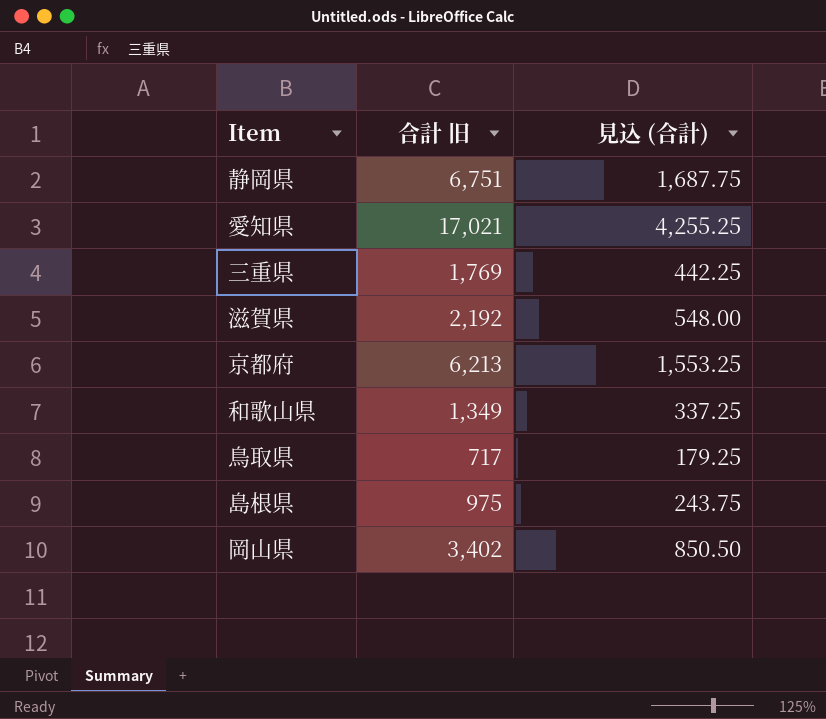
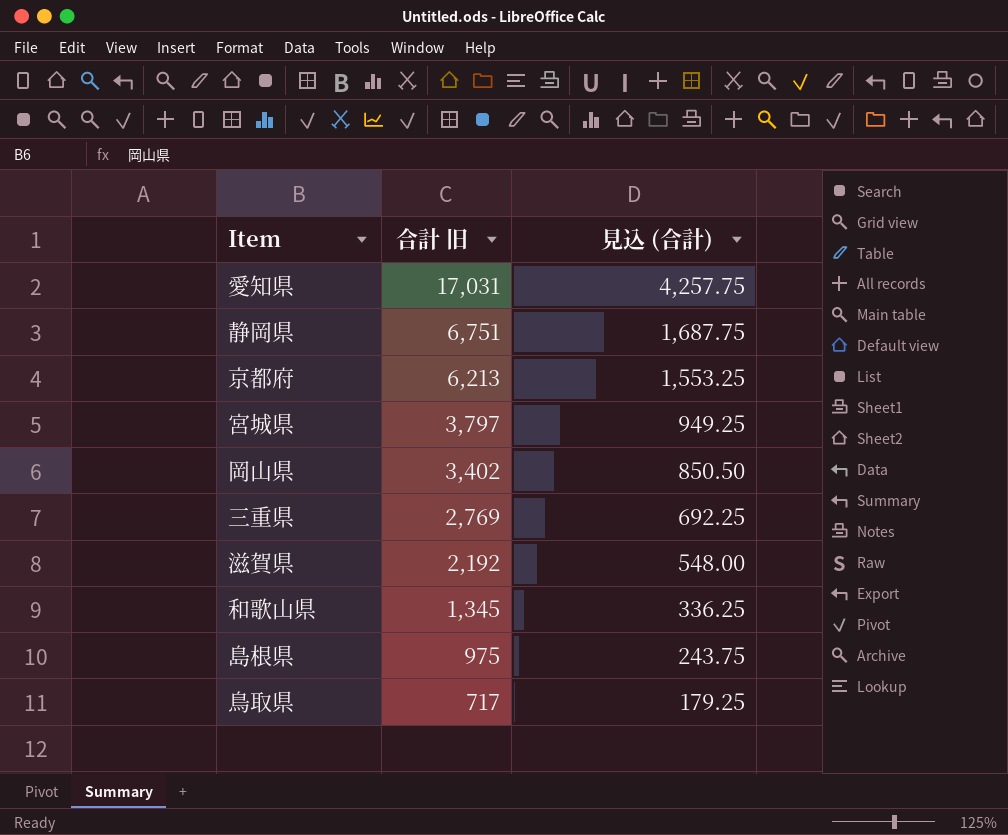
row order: none -> 合計 旧 descending
愛知県 | 合計 旧: 17,021 -> 17,031
愛知県 | 見込 (合計): 4,255.25 -> 4,257.75
row 宮城県: none -> 3,797 | 949.25
三重県 | 合計 旧: 1,769 -> 2,769
三重県 | 見込 (合計): 442.25 -> 692.25
和歌山県 | 合計 旧: 1,349 -> 1,345
和歌山県 | 見込 (合計): 337.25 -> 336.25

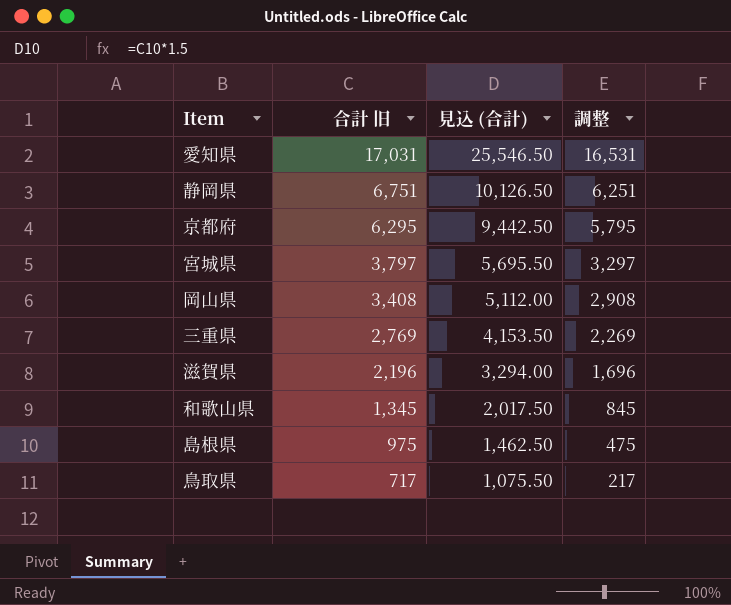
column 見込 (合計) | formula: [合計 旧] * 0.25 -> [合計 旧] * 1.5
column 調整 | formula: none -> [合計 旧] - 500
京都府 | 合計 旧: 6,213 -> 6,295
岡山県 | 合計 旧: 3,402 -> 3,408
滋賀県 | 合計 旧: 2,192 -> 2,196

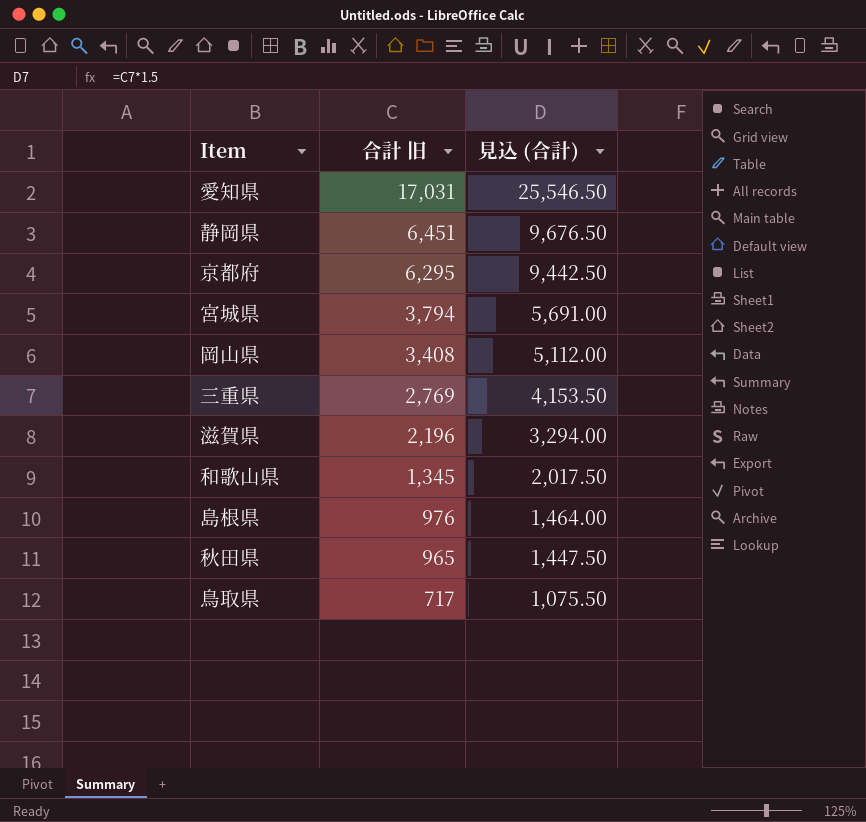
column 調整 | formula: [合計 旧] - 500 -> none
静岡県 | 合計 旧: 6,751 -> 6,451
静岡県 | 見込 (合計): 10,126.50 -> 9,676.50
宮城県 | 合計 旧: 3,797 -> 3,794
宮城県 | 見込 (合計): 5,695.50 -> 5,691.00
島根県 | 合計 旧: 975 -> 976
島根県 | 見込 (合計): 1,462.50 -> 1,464.00
row 秋田県: none -> 965 | 1,447.50

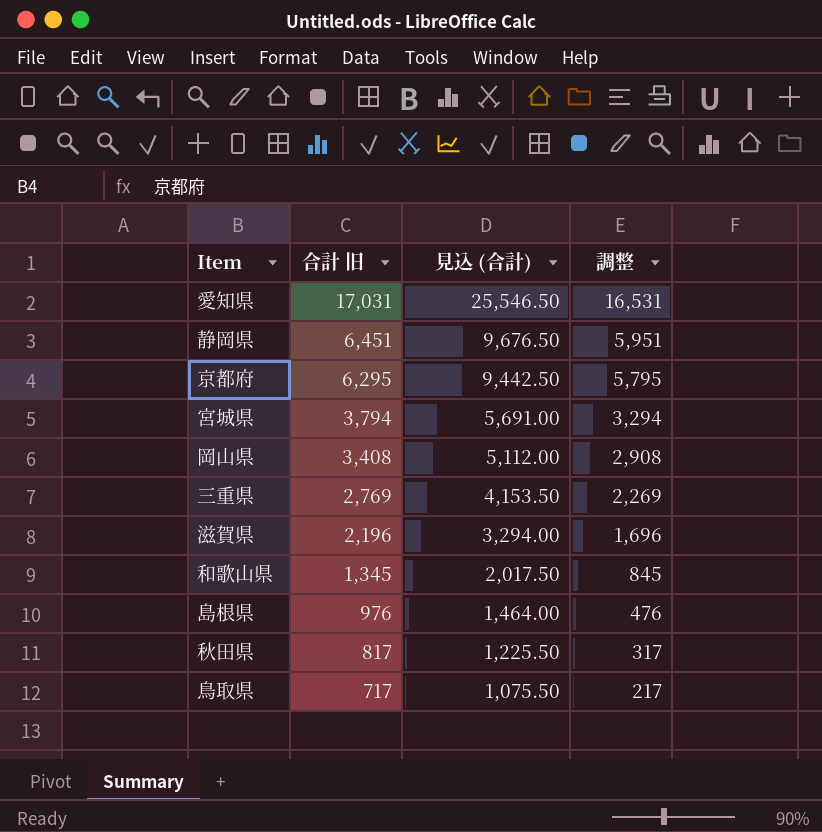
column 調整 | formula: none -> [合計 旧] - 500
秋田県 | 合計 旧: 965 -> 817
秋田県 | 見込 (合計): 1,447.50 -> 1,225.50

